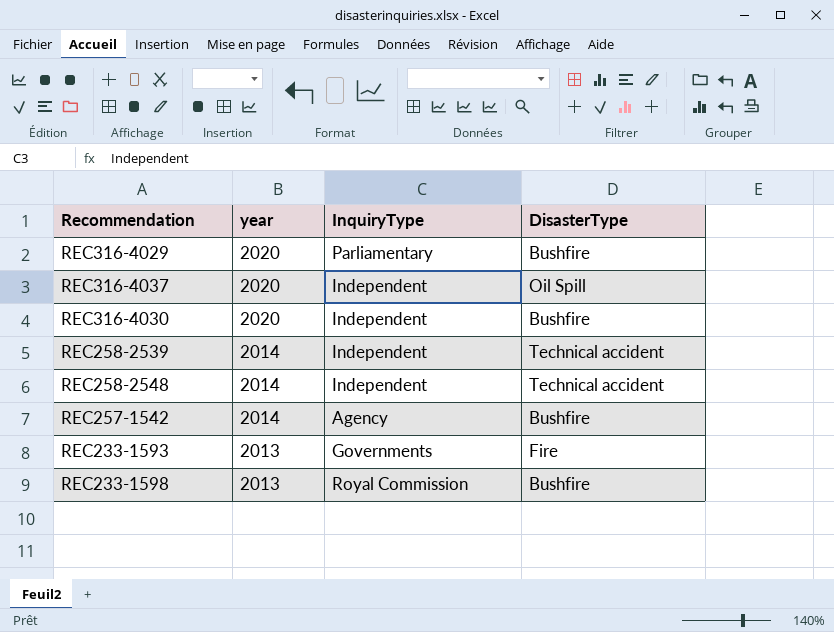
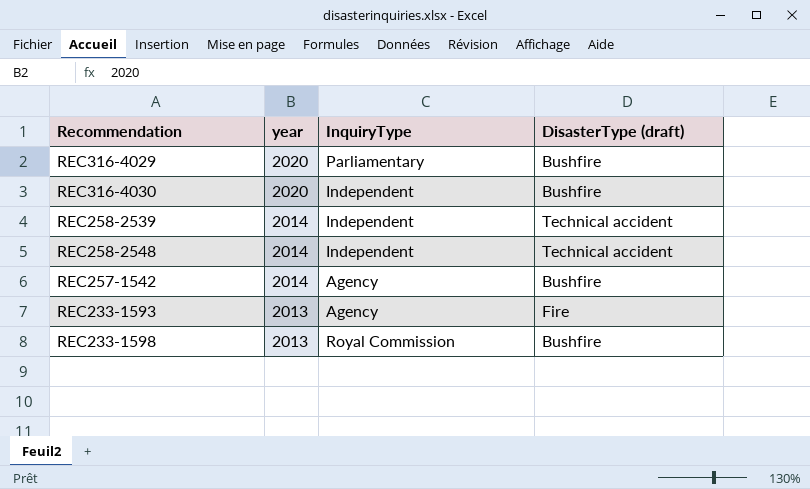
column name: DisasterType -> DisasterType (draft)
row REC316-4037: 2020 | Independent | Oil Spill -> none
REC233-1593 | InquiryType: Governments -> Agency

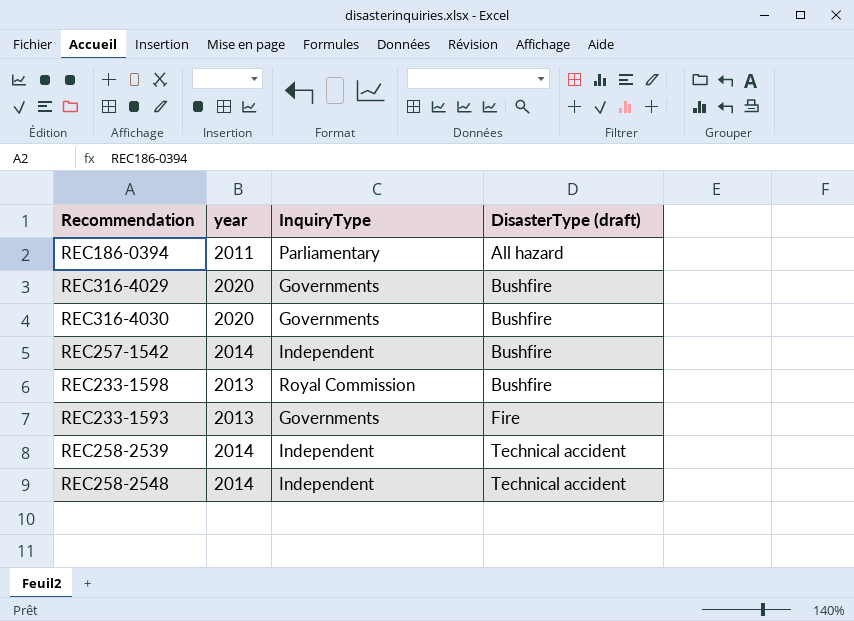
row order: year descending -> DisasterType (draft) ascending
row REC186-0394: none -> 2011 | Parliamentary | All hazard
REC316-4029 | InquiryType: Parliamentary -> Governments
REC316-4030 | InquiryType: Independent -> Governments
REC257-1542 | InquiryType: Agency -> Independent
REC233-1593 | InquiryType: Agency -> Governments

